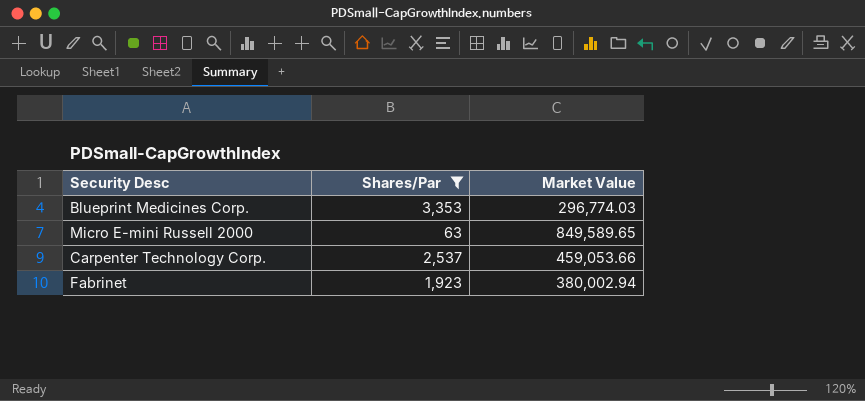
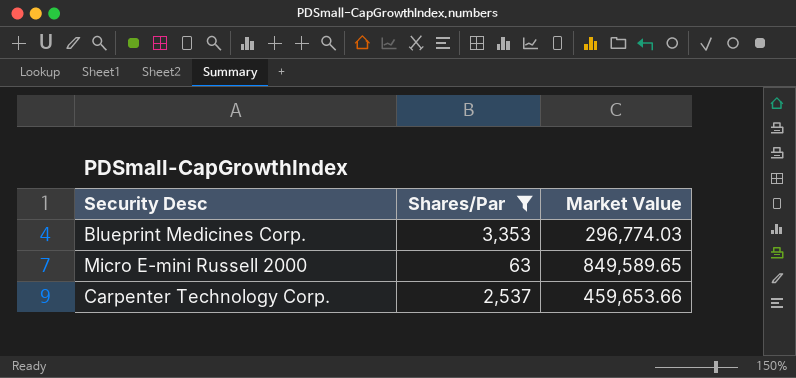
row Fabrinet: 1,923 | 380,002.94 -> none
Carpenter Technology Corp. | Market Value: 459,053.66 -> 459,653.66

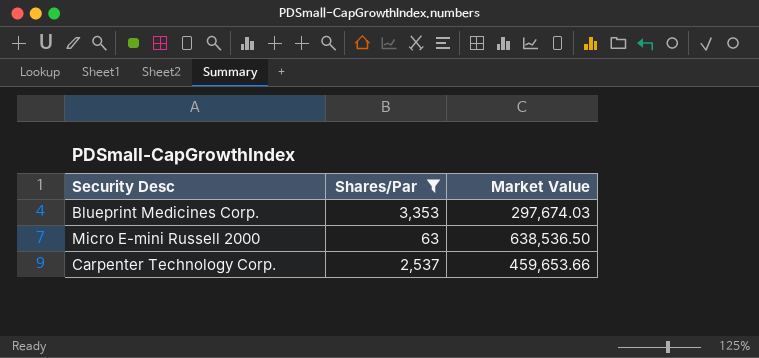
Blueprint Medicines Corp. | Market Value: 296,774.03 -> 297,674.03
Micro E-mini Russell 2000 | Market Value: 849,589.65 -> 638,536.50

